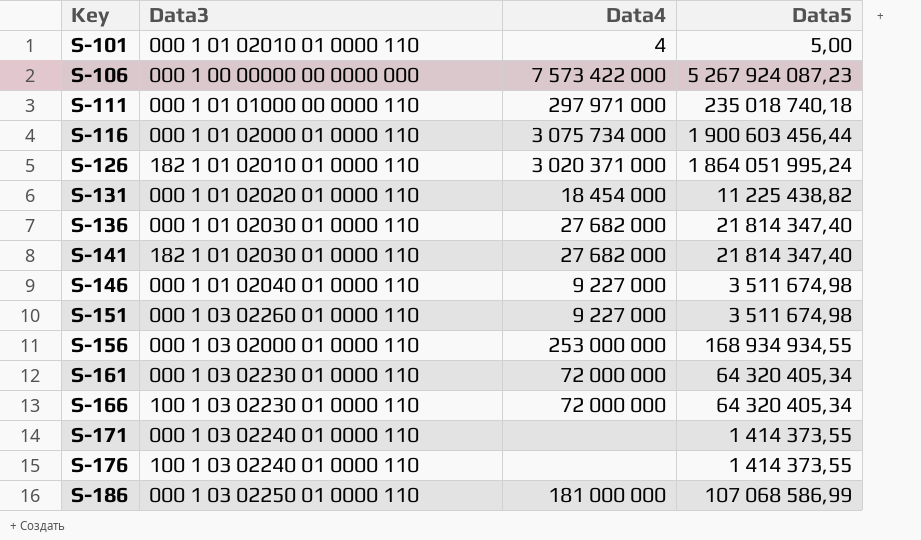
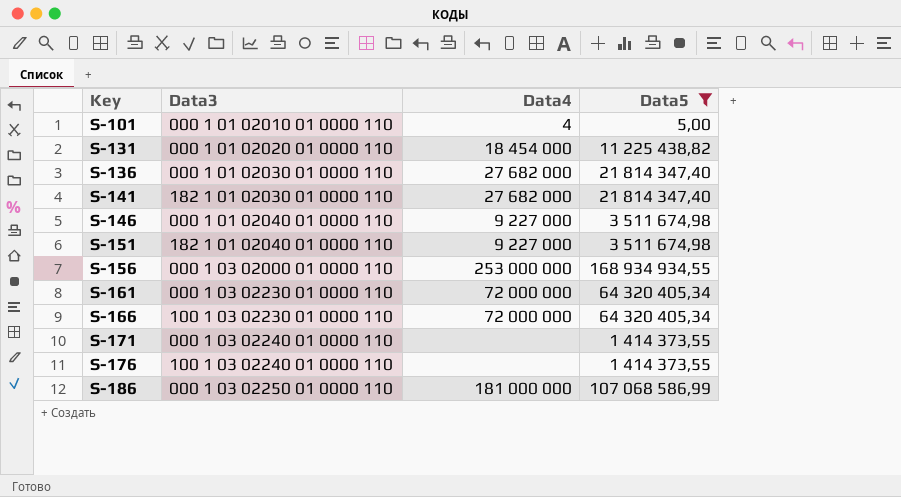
filter: none -> Data5 <= 168 934 934,55
S-151 | Data3: 000 1 03 02260 01 0000 110 -> 182 1 01 02040 01 0000 110

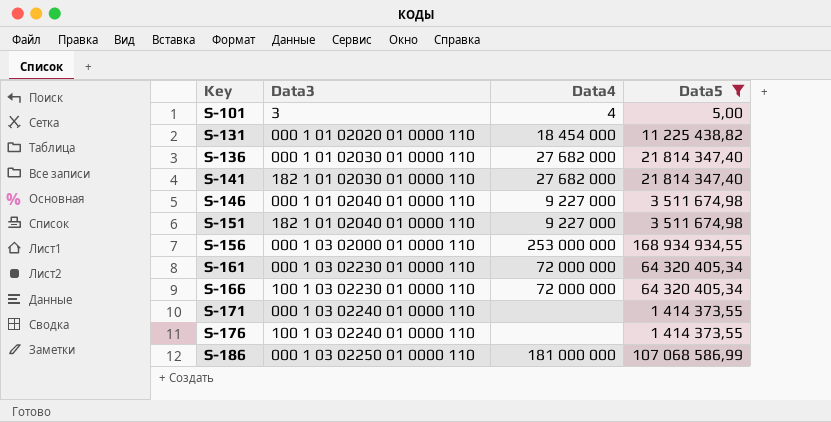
S-101 | Data3: 000 1 01 02010 01 0000 110 -> 3

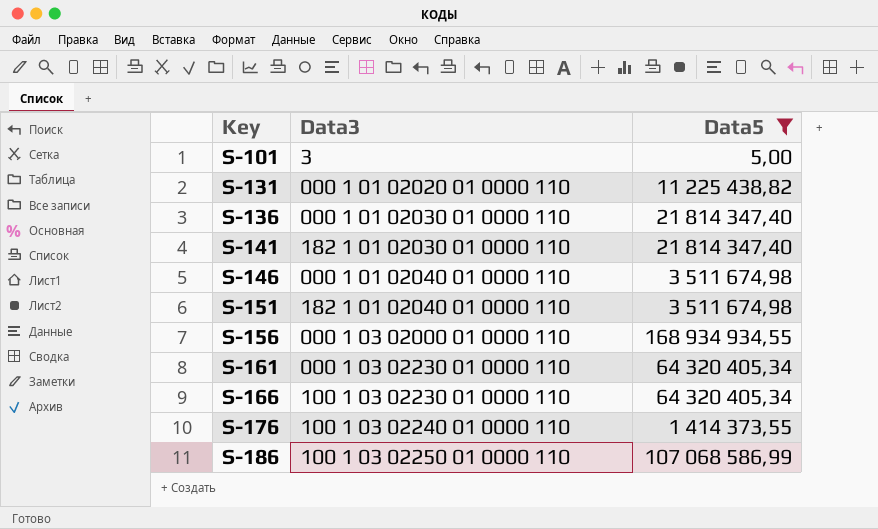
column Data4 | position: 3 -> none
row S-171: 000 1 03 02240 01 0000 110 | none | 1 414 373,55 -> none
S-186 | Data3: 000 1 03 02250 01 0000 110 -> 100 1 03 02250 01 0000 110

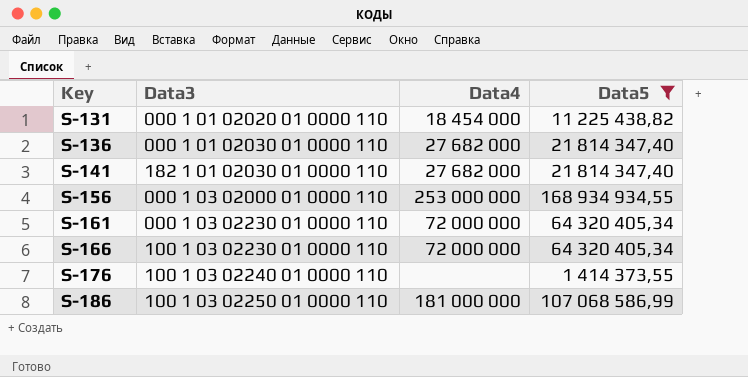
column Data4 | position: none -> 3
row S-101: 3 | 5,00 -> none
row S-146: 000 1 01 02040 01 0000 110 | 3 511 674,98 -> none
row S-151: 182 1 01 02040 01 0000 110 | 3 511 674,98 -> none

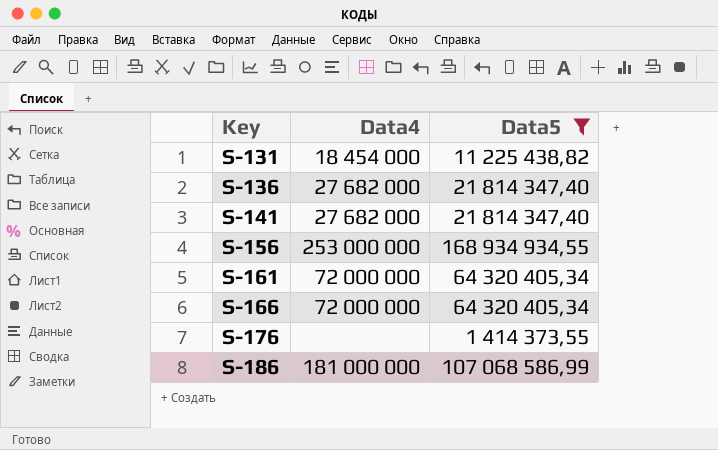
column Data3 | position: 2 -> none

